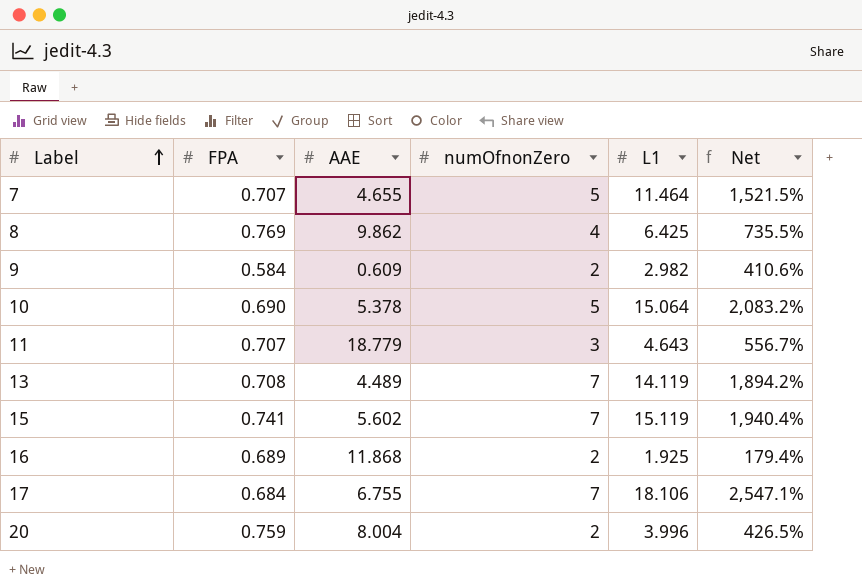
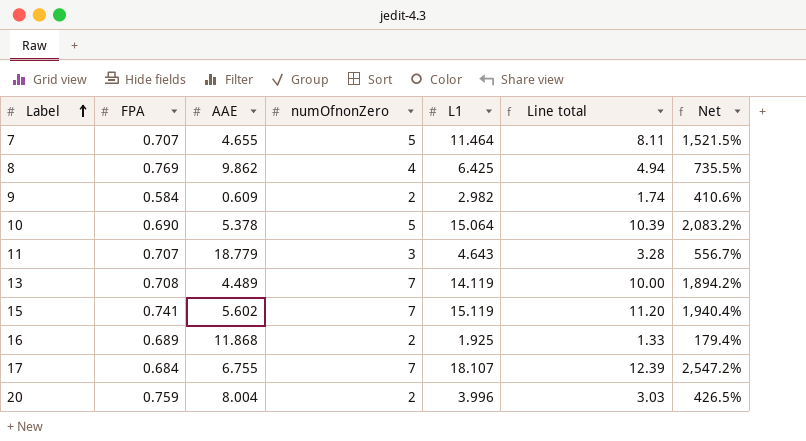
column Line total | formula: none -> [FPA] * [L1]
17 | L1: 18.106 -> 18.107
17 | Net: 2,547.1% -> 2,547.2%

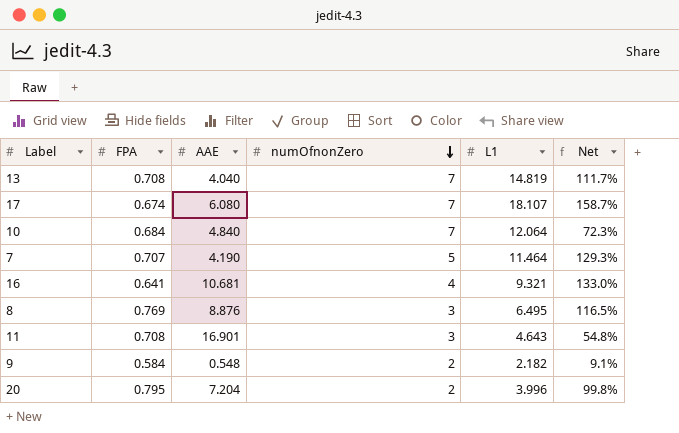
row order: Label ascending -> numOfnonZero descending
column Line total | formula: [FPA] * [L1] -> none
column Net | formula: ([L1] - [FPA]) / [FPA] -> ([L1] - [numOfnonZero]) / [numOfnonZero]
row 15: 0.741 | 5.602 | 7 | 15.119 | 11.20 | 1,940.4% -> none
13 | AAE: 4.489 -> 4.040
13 | L1: 14.119 -> 14.819
17 | FPA: 0.684 -> 0.674
17 | AAE: 6.755 -> 6.080
10 | FPA: 0.690 -> 0.684
10 | AAE: 5.378 -> 4.840
10 | numOfnonZero: 5 -> 7
10 | L1: 15.064 -> 12.064
7 | AAE: 4.655 -> 4.190
16 | FPA: 0.689 -> 0.641
16 | AAE: 11.868 -> 10.681
16 | numOfnonZero: 2 -> 4
16 | L1: 1.925 -> 9.321
8 | AAE: 9.862 -> 8.876
8 | numOfnonZero: 4 -> 3
8 | L1: 6.425 -> 6.495
11 | FPA: 0.707 -> 0.708
11 | AAE: 18.779 -> 16.901
9 | AAE: 0.609 -> 0.548
9 | L1: 2.982 -> 2.182
20 | FPA: 0.759 -> 0.795
20 | AAE: 8.004 -> 7.204

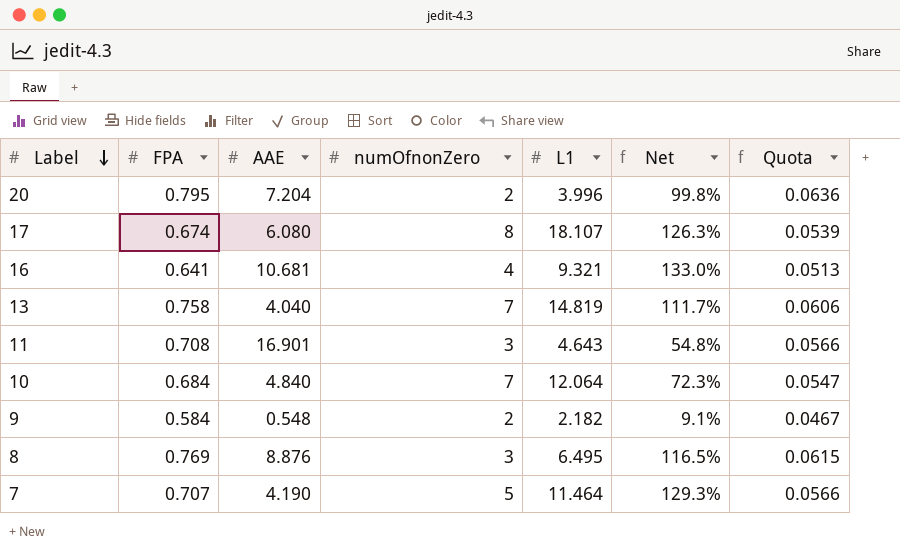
row order: numOfnonZero descending -> Label descending
column Quota | formula: none -> [FPA] * 0.08
17 | numOfnonZero: 7 -> 8
17 | Net: 158.7% -> 126.3%
13 | FPA: 0.708 -> 0.758

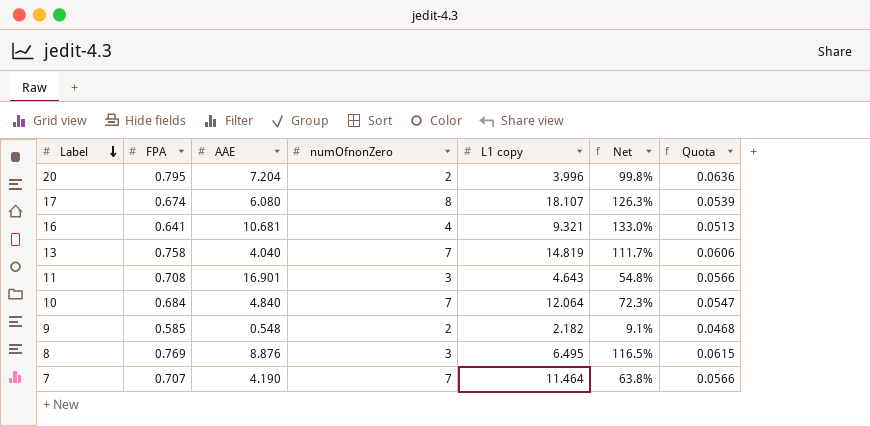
column name: L1 -> L1 copy
9 | FPA: 0.584 -> 0.585
9 | Quota: 0.0467 -> 0.0468
7 | numOfnonZero: 5 -> 7
7 | Net: 129.3% -> 63.8%

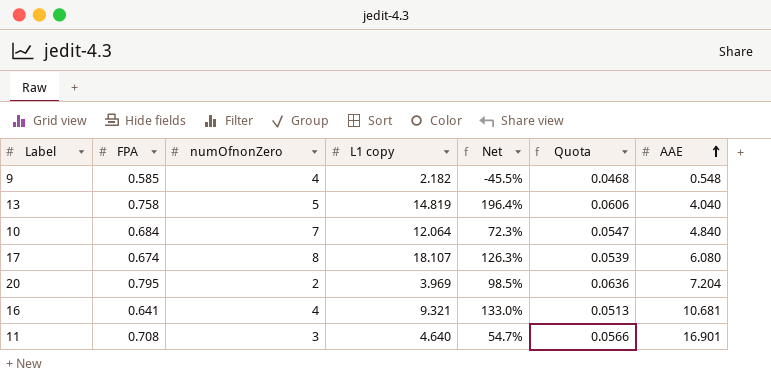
row order: Label descending -> AAE ascending
column AAE | position: 3 -> 7
row 8: 0.769 | 8.876 | 3 | 6.495 | 116.5% | 0.0615 -> none
row 7: 0.707 | 4.190 | 7 | 11.464 | 63.8% | 0.0566 -> none
9 | numOfnonZero: 2 -> 4
9 | Net: 9.1% -> -45.5%
13 | numOfnonZero: 7 -> 5
13 | Net: 111.7% -> 196.4%
20 | L1 copy: 3.996 -> 3.969
20 | Net: 99.8% -> 98.5%
11 | L1 copy: 4.643 -> 4.640
11 | Net: 54.8% -> 54.7%

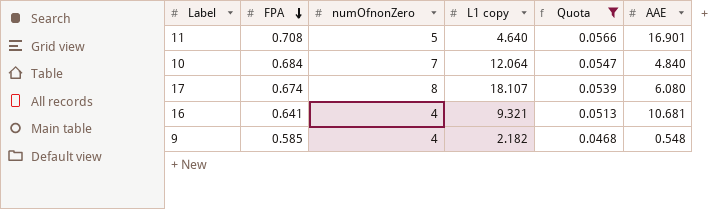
filter: none -> Quota <= 0.0566
row order: AAE ascending -> FPA descending
column Net | formula: ([L1 copy] - [numOfnonZero]) / [numOfnonZero] -> none
11 | numOfnonZero: 3 -> 5

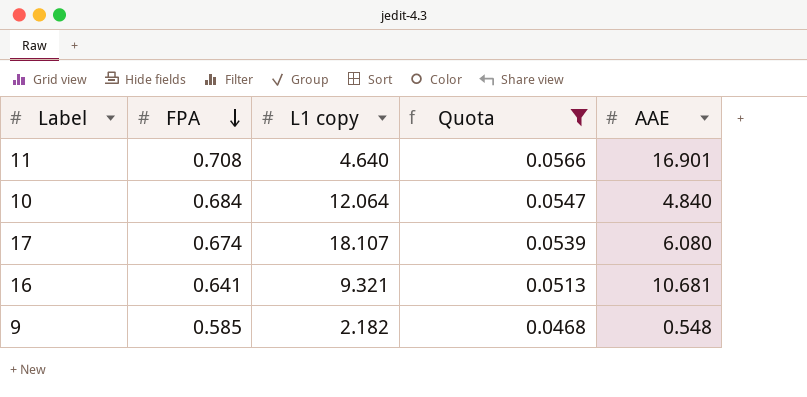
column numOfnonZero | position: 3 -> none

